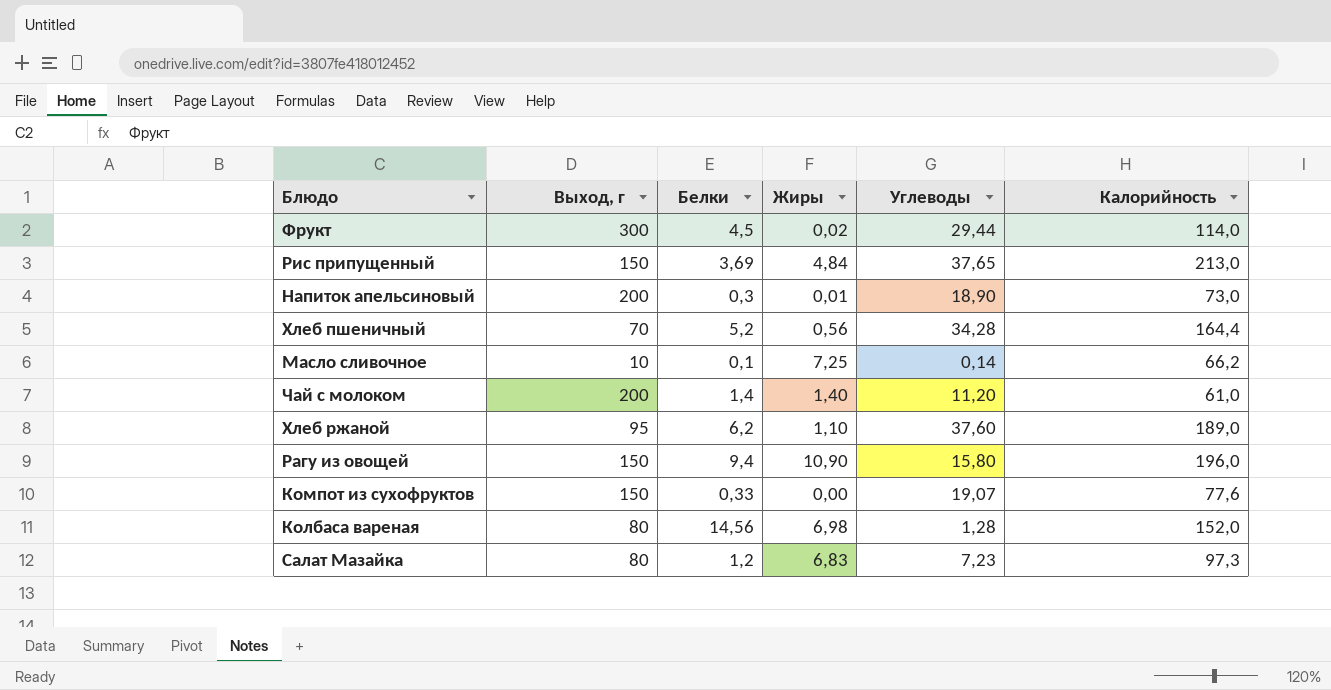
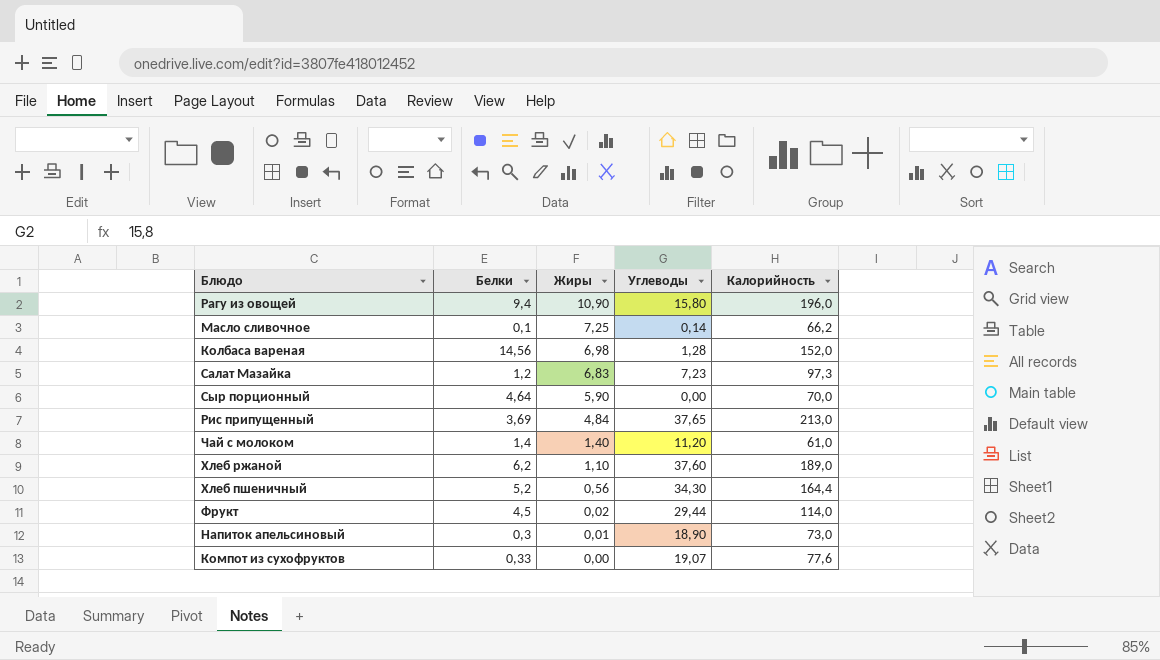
row order: none -> Жиры descending
column Выход, г | position: 2 -> none
row Сыр порционный: none -> 4,64 | 5,90 | 0,00 | 70,0
Хлеб пшеничный | Углеводы: 34,28 -> 34,30

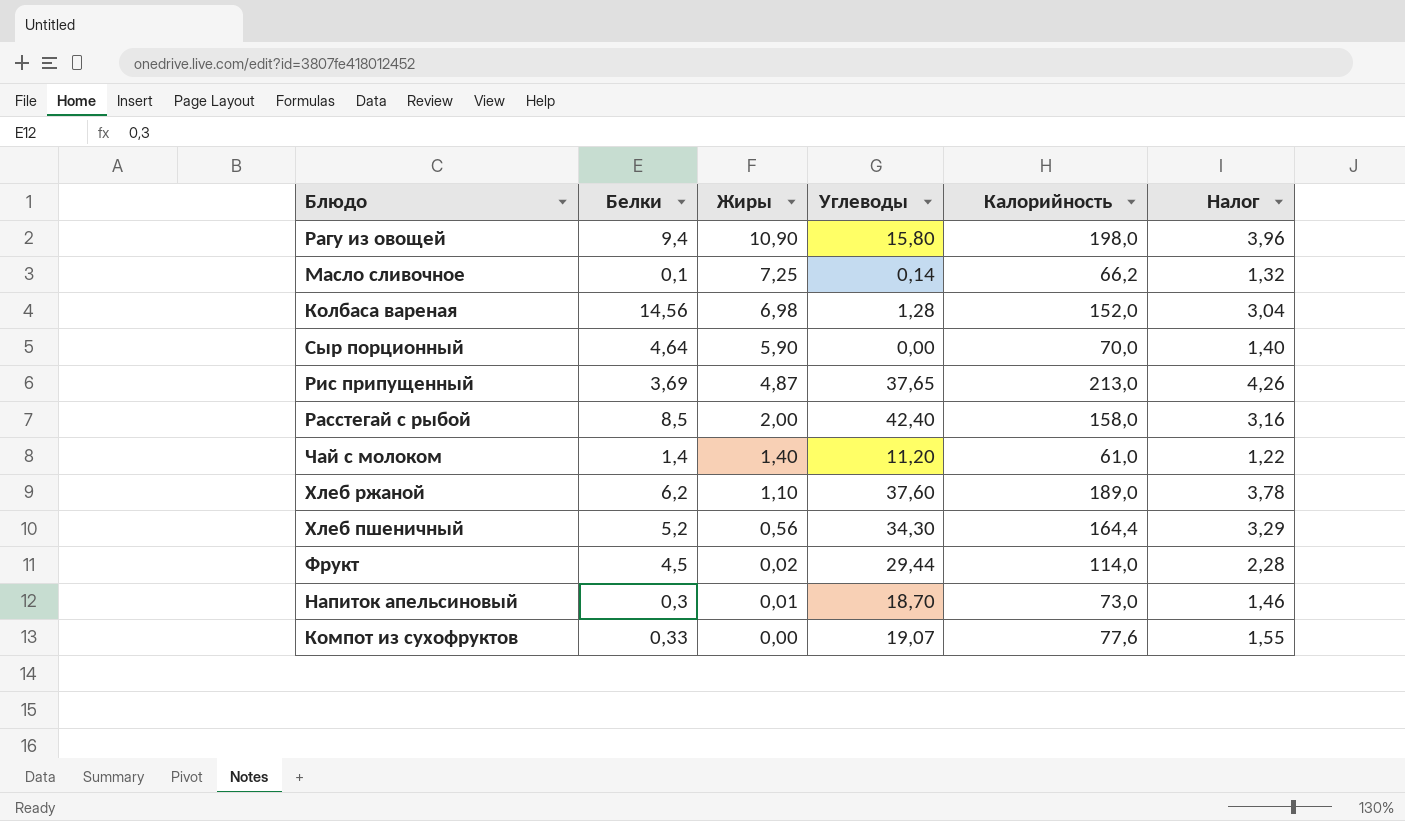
column Налог | formula: none -> [Калорийность] * 0,02
row Салат Мазайка: 1,2 | 6,83 | 7,23 | 97,3 -> none
Рагу из овощей | Калорийность: 196,0 -> 198,0
Рис припущенный | Жиры: 4,84 -> 4,87
row Расстегай с рыбой: none -> 8,5 | 2,00 | 42,40 | 158,0 | 3,16
Напиток апельсиновый | Углеводы: 18,90 -> 18,70

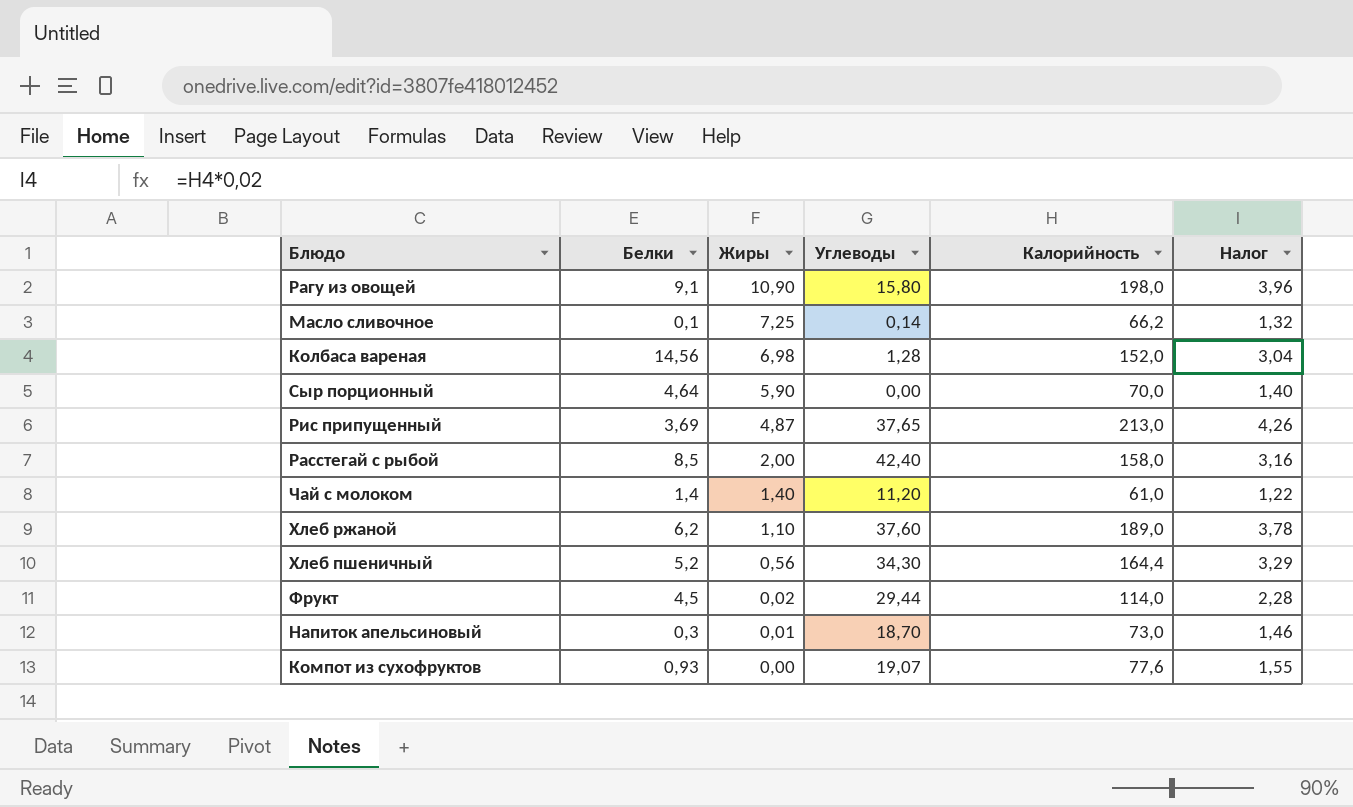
Рагу из овощей | Белки: 9,4 -> 9,1
Компот из сухофруктов | Белки: 0,33 -> 0,93

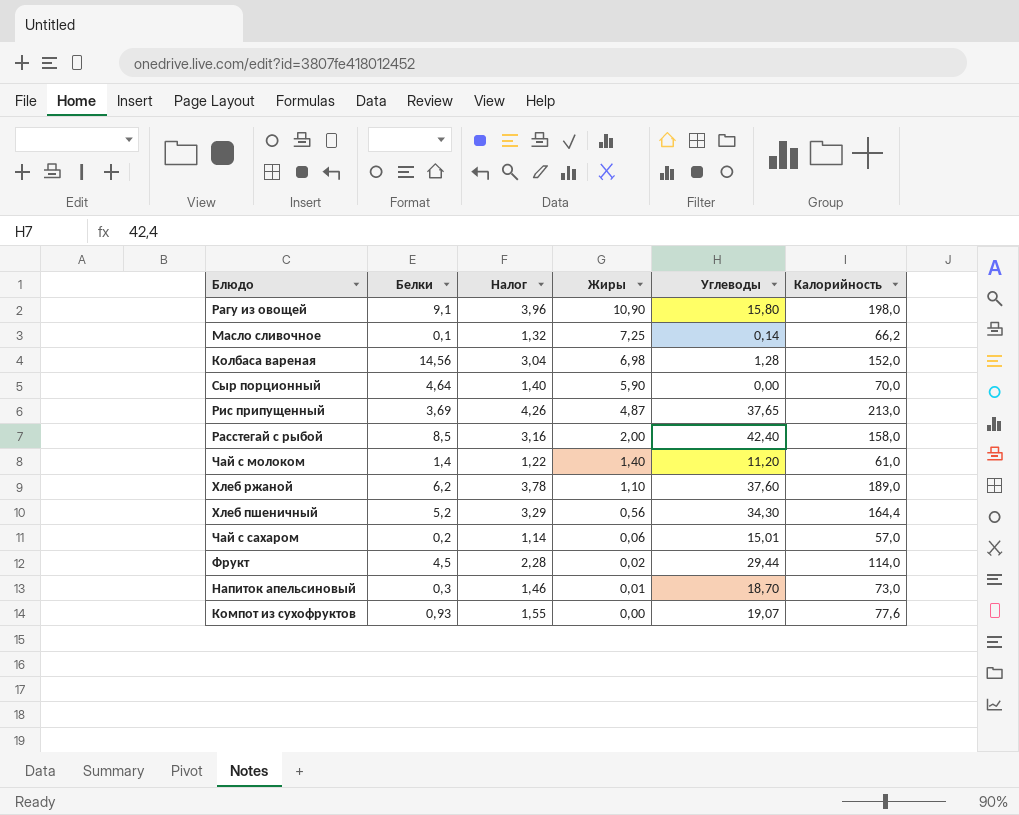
column Налог | position: 6 -> 3
row Чай с сахаром: none -> 0,2 | 1,14 | 0,06 | 15,01 | 57,0

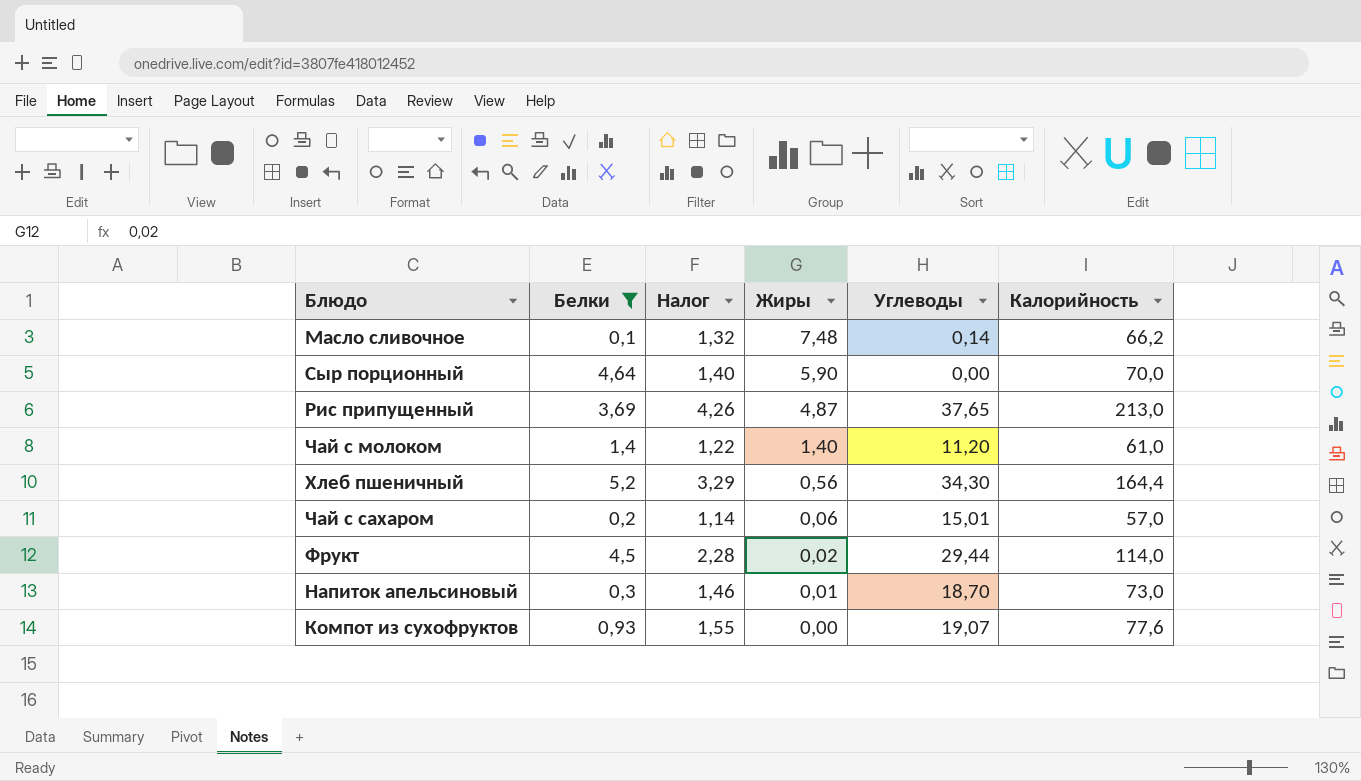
filter: none -> Белки <= 5,2
Масло сливочное | Жиры: 7,25 -> 7,48

